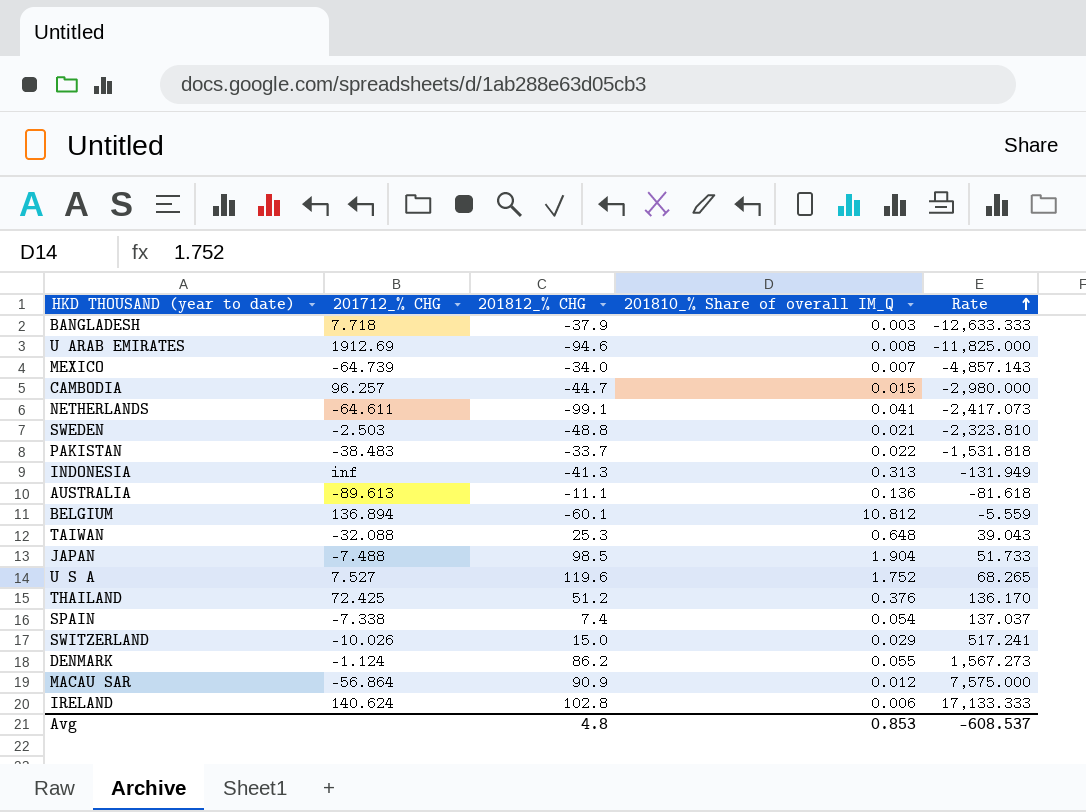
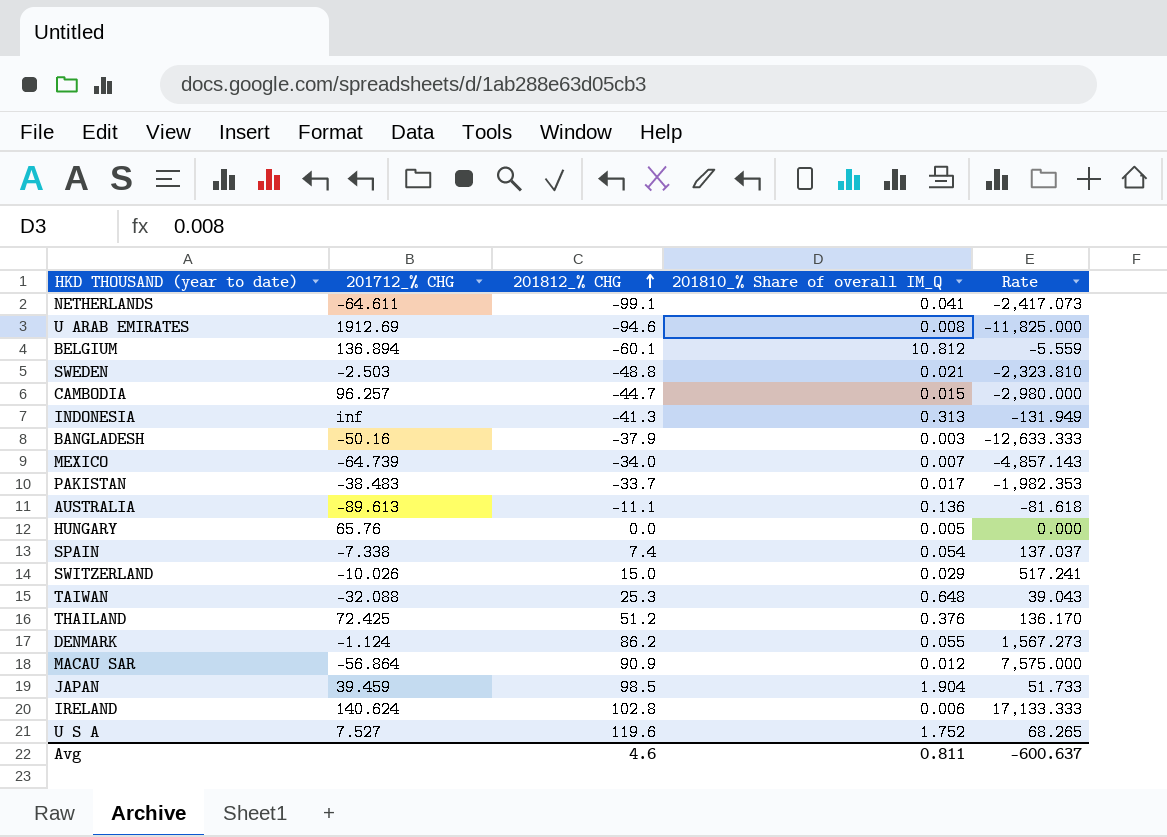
row order: Rate ascending -> 201812_% CHG ascending
BANGLADESH | 201712_% CHG: 7.718 -> -50.16
PAKISTAN | 201810_% Share of overall IM_Q: 0.022 -> 0.017
PAKISTAN | Rate: -1,531.818 -> -1,982.353
row HUNGARY: none -> 65.76 | 0.0 | 0.005 | 0.000
JAPAN | 201712_% CHG: -7.488 -> 39.459
Avg | 201812_% CHG: 4.8 -> 4.6
Avg | 201810_% Share of overall IM_Q: 0.853 -> 0.811
Avg | Rate: -608.537 -> -600.637

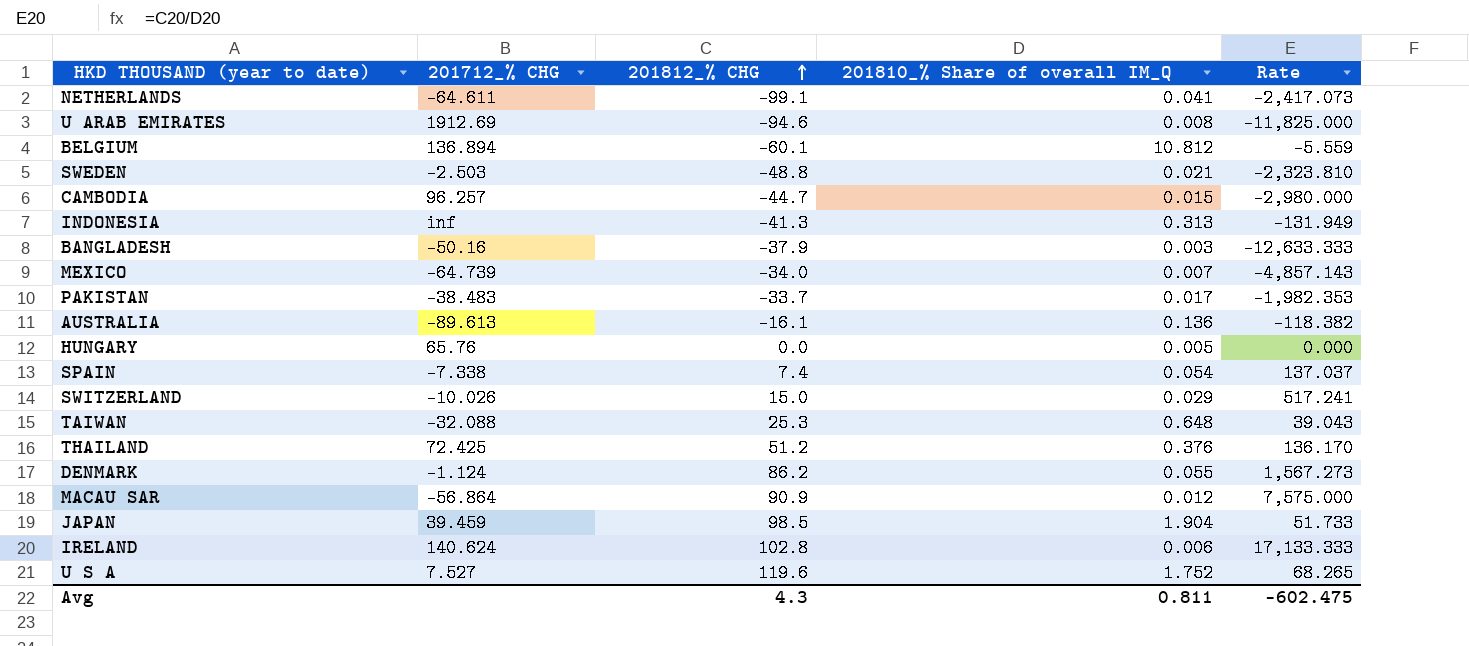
AUSTRALIA | 201812_% CHG: -11.1 -> -16.1
AUSTRALIA | Rate: -81.618 -> -118.382
Avg | 201812_% CHG: 4.6 -> 4.3
Avg | Rate: -600.637 -> -602.475

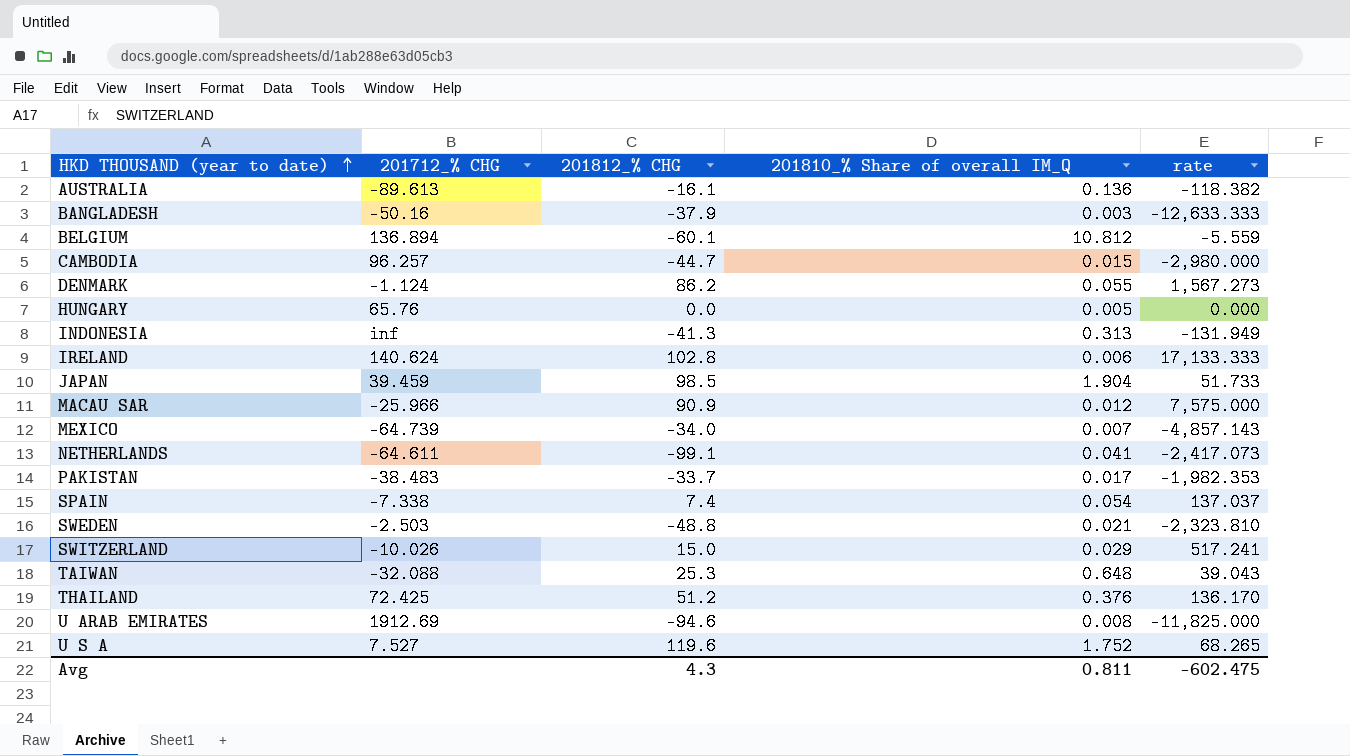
row order: 201812_% CHG ascending -> HKD THOUSAND (year to date) ascending
column name: Rate -> rate
MACAU SAR | 201712_% CHG: -56.864 -> -25.966

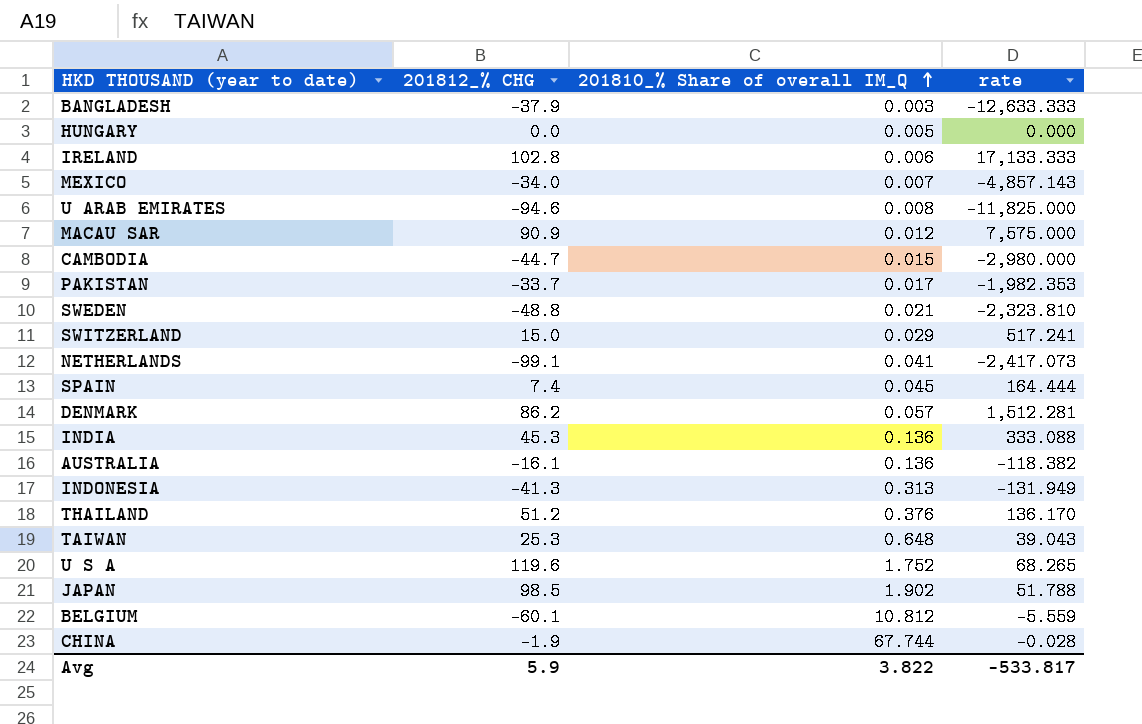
row order: HKD THOUSAND (year to date) ascending -> 201810_% Share of overall IM_Q ascending
column 201712_% CHG | position: 2 -> none
SPAIN | 201810_% Share of overall IM_Q: 0.054 -> 0.045
SPAIN | rate: 137.037 -> 164.444
DENMARK | 201810_% Share of overall IM_Q: 0.055 -> 0.057
DENMARK | rate: 1,567.273 -> 1,512.281
row INDIA: none -> 45.3 | 0.136 | 333.088
JAPAN | 201810_% Share of overall IM_Q: 1.904 -> 1.902
JAPAN | rate: 51.733 -> 51.788
row CHINA: none -> -1.9 | 67.744 | -0.028
Avg | 201812_% CHG: 4.3 -> 5.9
Avg | 201810_% Share of overall IM_Q: 0.811 -> 3.822
Avg | rate: -602.475 -> -533.817

